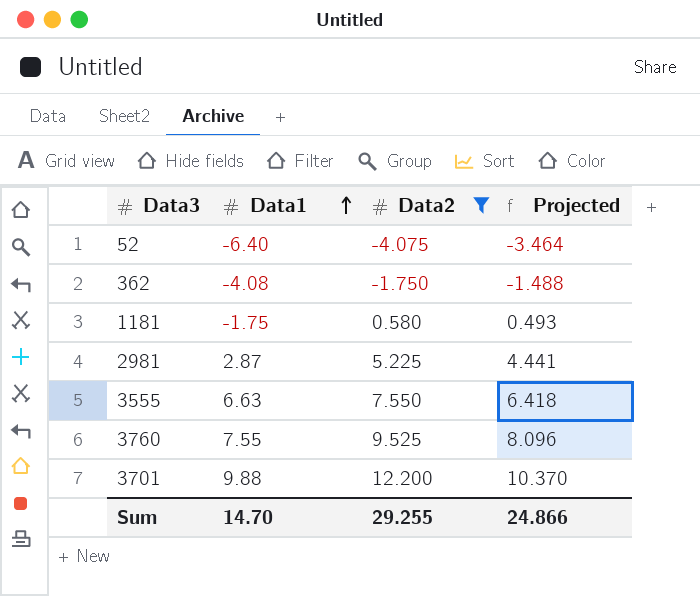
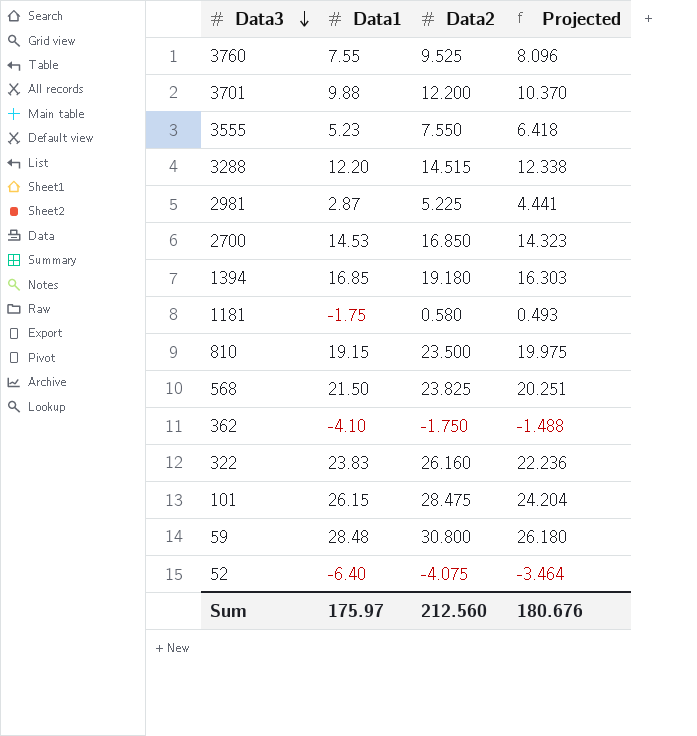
filter: Data2 <= 12.200 -> none
row order: Data1 ascending -> Data3 descending
3555 | Data1: 6.63 -> 5.23
362 | Data1: -4.08 -> -4.10
Sum | Data1: 14.70 -> 175.97
Sum | Data2: 29.255 -> 212.560
Sum | Projected: 24.866 -> 180.676

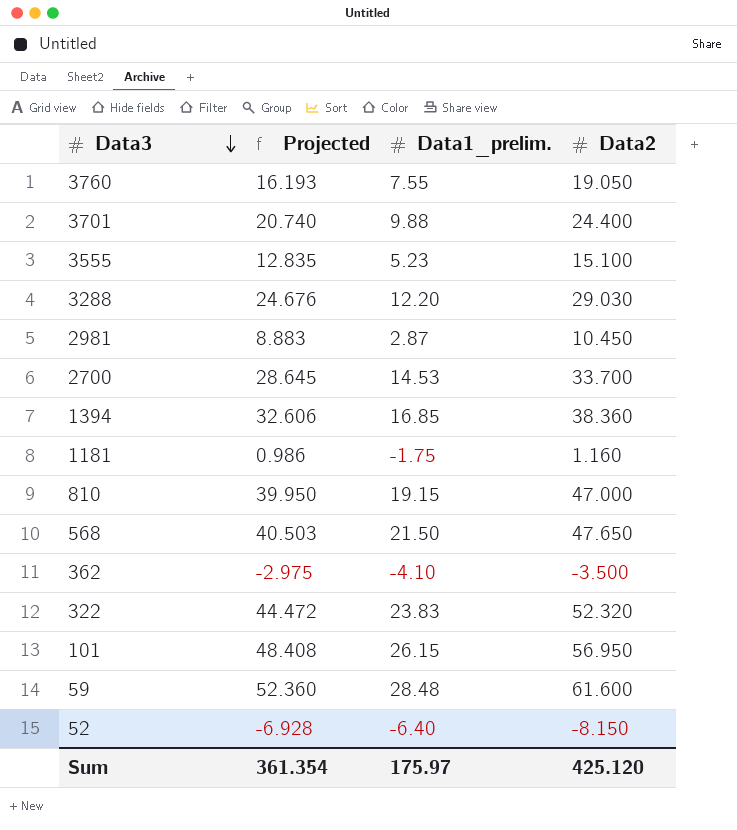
column Projected | position: 4 -> 2
column name: Data1 -> Data1_prelim.
3760 | Projected: 8.096 -> 16.193
3760 | Data2: 9.525 -> 19.050
3701 | Projected: 10.370 -> 20.740
3701 | Data2: 12.200 -> 24.400
3555 | Projected: 6.418 -> 12.835
3555 | Data2: 7.550 -> 15.100
3288 | Projected: 12.338 -> 24.676
3288 | Data2: 14.515 -> 29.030
2981 | Projected: 4.441 -> 8.883
2981 | Data2: 5.225 -> 10.450
2700 | Projected: 14.323 -> 28.645
2700 | Data2: 16.850 -> 33.700
1394 | Projected: 16.303 -> 32.606
1394 | Data2: 19.180 -> 38.360
1181 | Projected: 0.493 -> 0.986
1181 | Data2: 0.580 -> 1.160
810 | Projected: 19.975 -> 39.950
810 | Data2: 23.500 -> 47.000
568 | Projected: 20.251 -> 40.503
568 | Data2: 23.825 -> 47.650
362 | Projected: -1.488 -> -2.975
362 | Data2: -1.750 -> -3.500
322 | Projected: 22.236 -> 44.472
322 | Data2: 26.160 -> 52.320
101 | Projected: 24.204 -> 48.408
101 | Data2: 28.475 -> 56.950
59 | Projected: 26.180 -> 52.360
59 | Data2: 30.800 -> 61.600
52 | Projected: -3.464 -> -6.928
52 | Data2: -4.075 -> -8.150
Sum | Projected: 180.676 -> 361.354
Sum | Data2: 212.560 -> 425.120

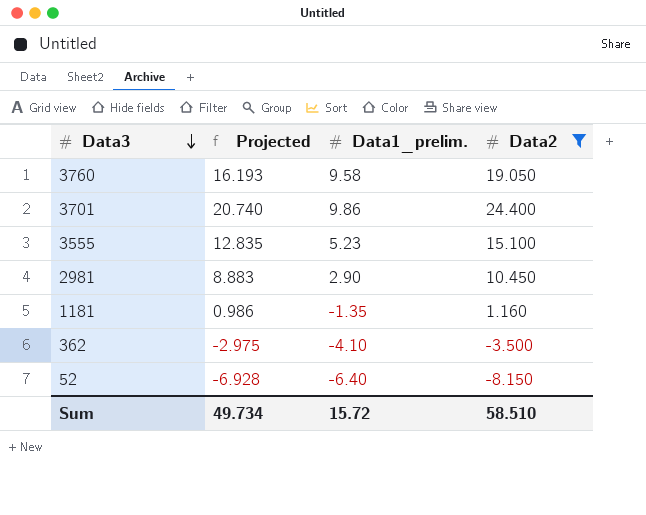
filter: none -> Data2 <= 24.400
3760 | Data1_prelim.: 7.55 -> 9.58
3701 | Data1_prelim.: 9.88 -> 9.86
2981 | Data1_prelim.: 2.87 -> 2.90
1181 | Data1_prelim.: -1.75 -> -1.35
Sum | Projected: 361.354 -> 49.734
Sum | Data1_prelim.: 175.97 -> 15.72
Sum | Data2: 425.120 -> 58.510

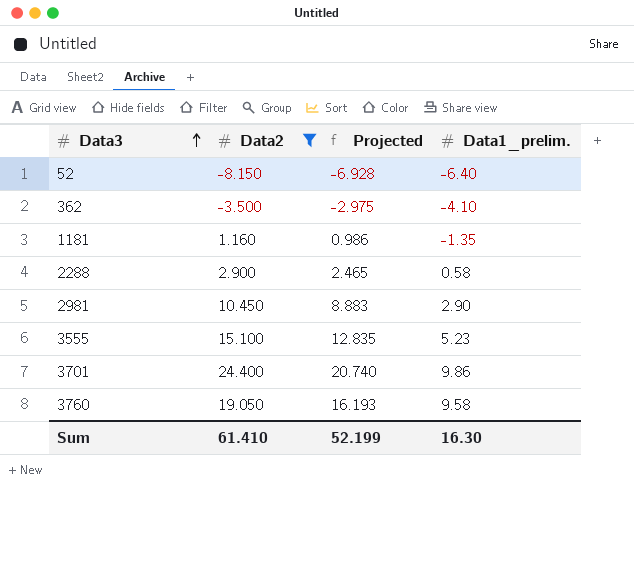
row order: Data3 descending -> Data3 ascending
column Data2 | position: 4 -> 2
row 2288: none -> 2.900 | 2.465 | 0.58
Sum | Data2: 58.510 -> 61.410
Sum | Projected: 49.734 -> 52.199
Sum | Data1_prelim.: 15.72 -> 16.30

